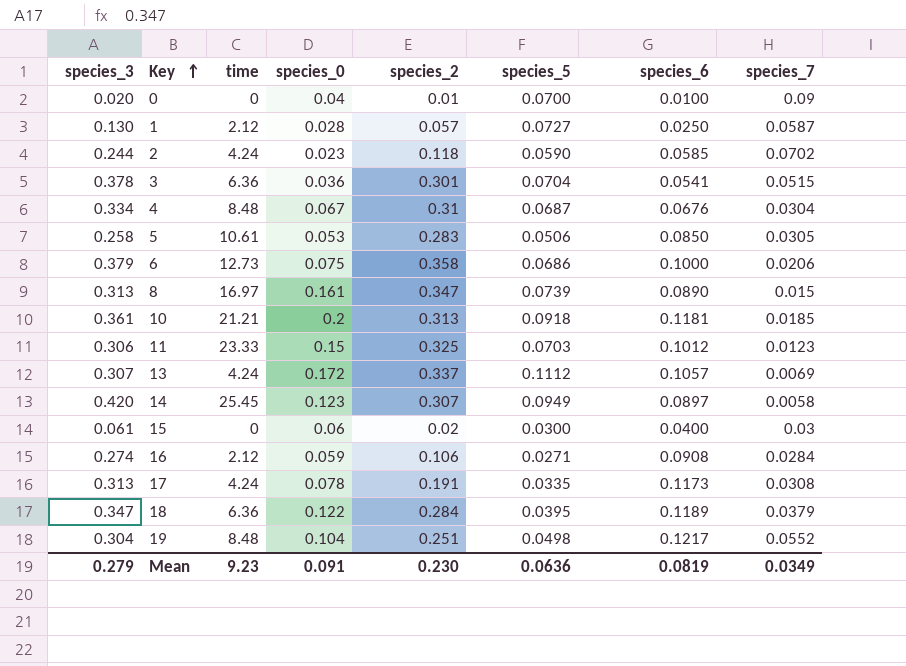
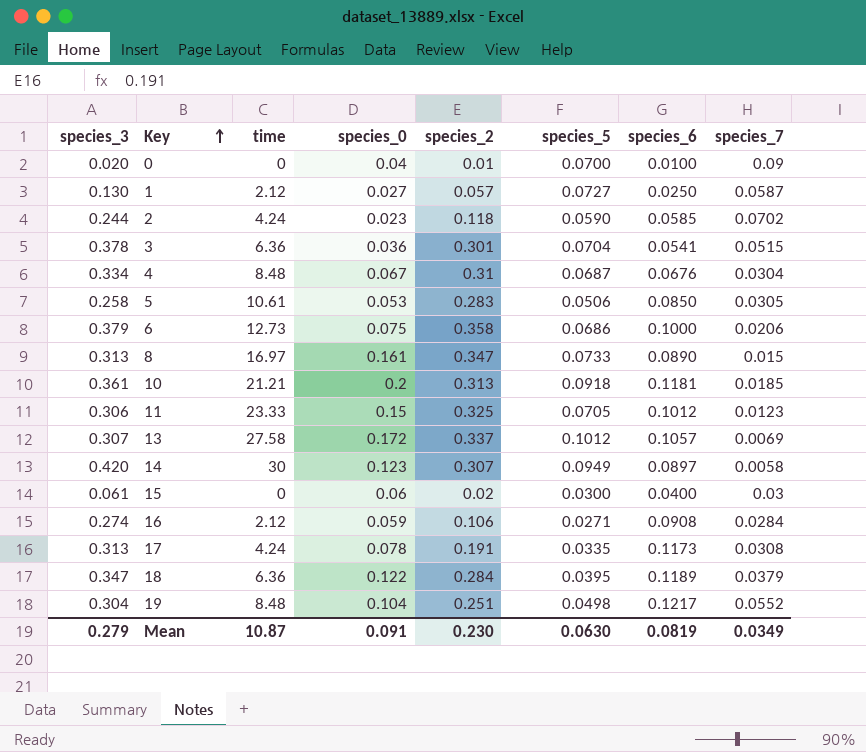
1 | species_0: 0.028 -> 0.027
8 | species_5: 0.0739 -> 0.0733
11 | species_5: 0.0703 -> 0.0705
13 | time: 4.24 -> 27.58
13 | species_5: 0.1112 -> 0.1012
14 | time: 25.45 -> 30
Mean | time: 9.23 -> 10.87
Mean | species_5: 0.0636 -> 0.0630

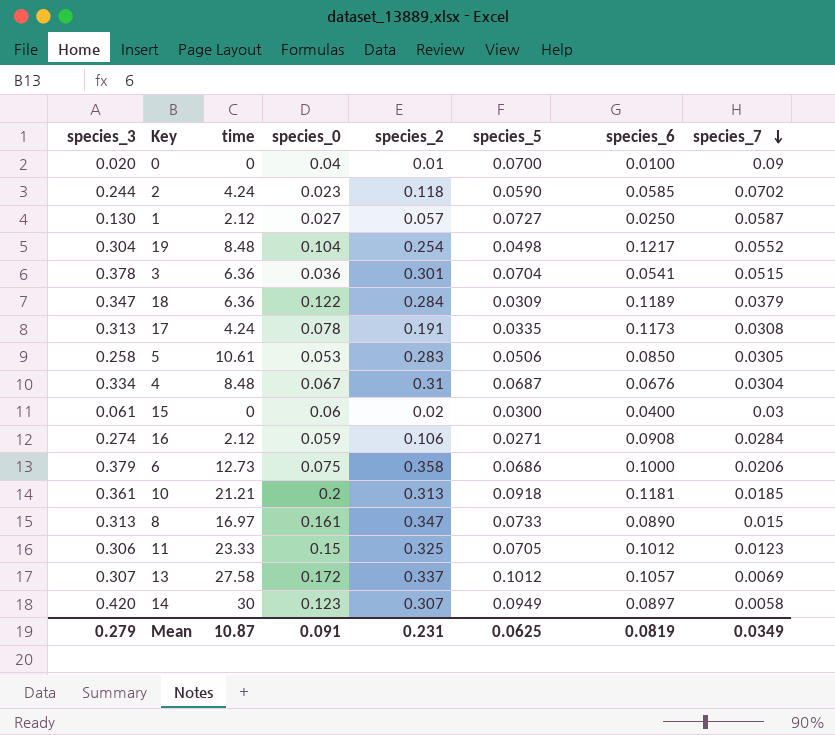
row order: Key ascending -> species_7 descending
19 | species_2: 0.251 -> 0.254
18 | species_5: 0.0395 -> 0.0309
Mean | species_2: 0.230 -> 0.231
Mean | species_5: 0.0630 -> 0.0625

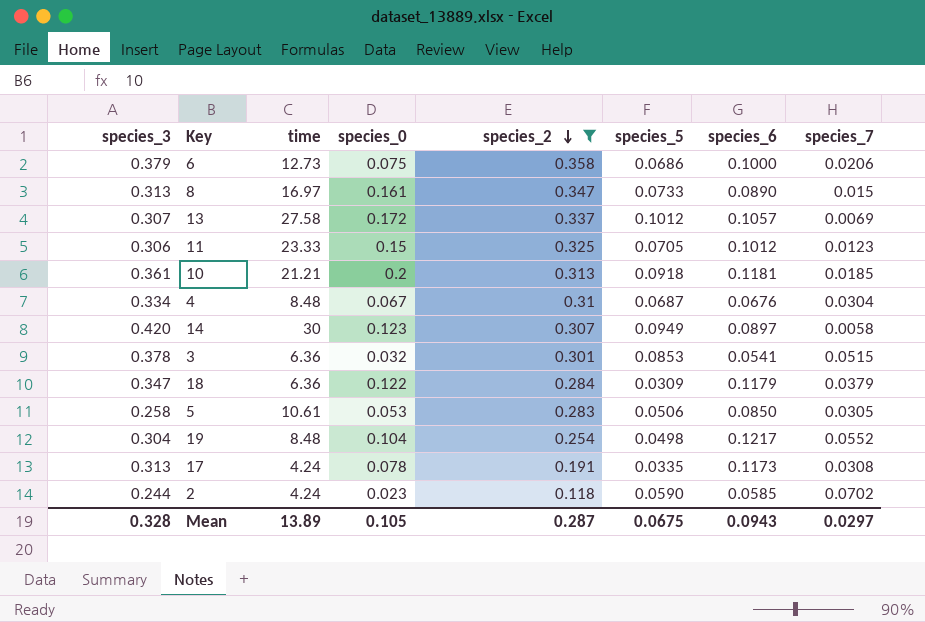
filter: none -> species_2 >= 0.118
row order: species_7 descending -> species_2 descending
3 | species_0: 0.036 -> 0.032
3 | species_5: 0.0704 -> 0.0853
18 | species_6: 0.1189 -> 0.1179
Mean | species_3: 0.279 -> 0.328
Mean | time: 10.87 -> 13.89
Mean | species_0: 0.091 -> 0.105
Mean | species_2: 0.231 -> 0.287
Mean | species_5: 0.0625 -> 0.0675
Mean | species_6: 0.0819 -> 0.0943
Mean | species_7: 0.0349 -> 0.0297

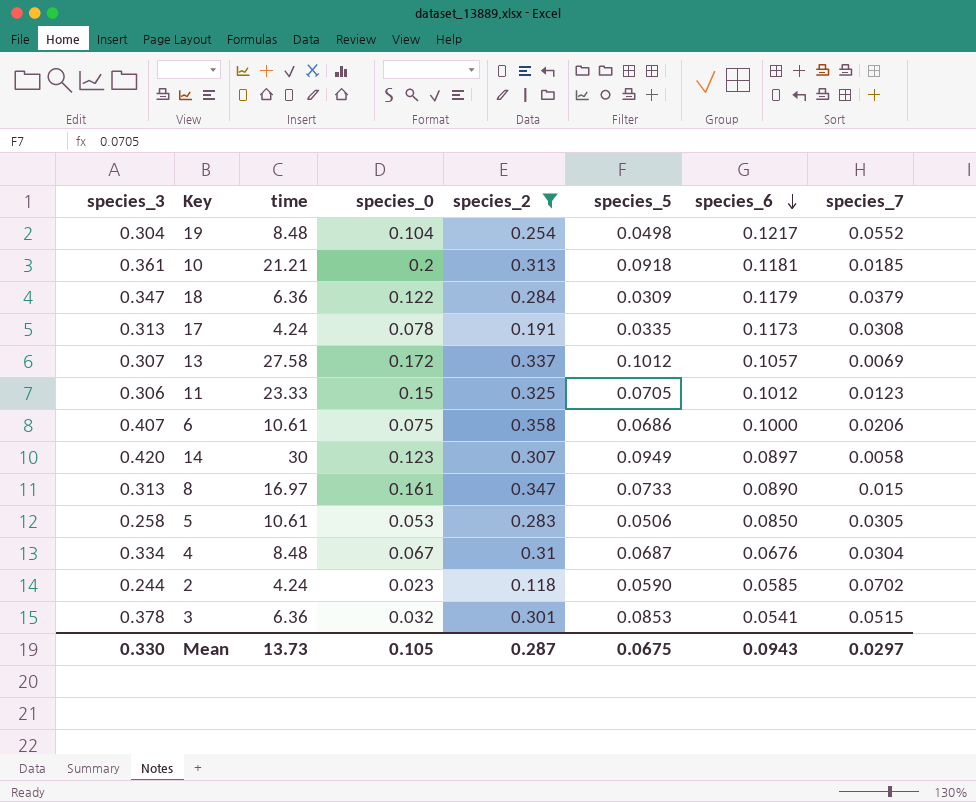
row order: species_2 descending -> species_6 descending
6 | species_3: 0.379 -> 0.407
6 | time: 12.73 -> 10.61
Mean | species_3: 0.328 -> 0.330
Mean | time: 13.89 -> 13.73

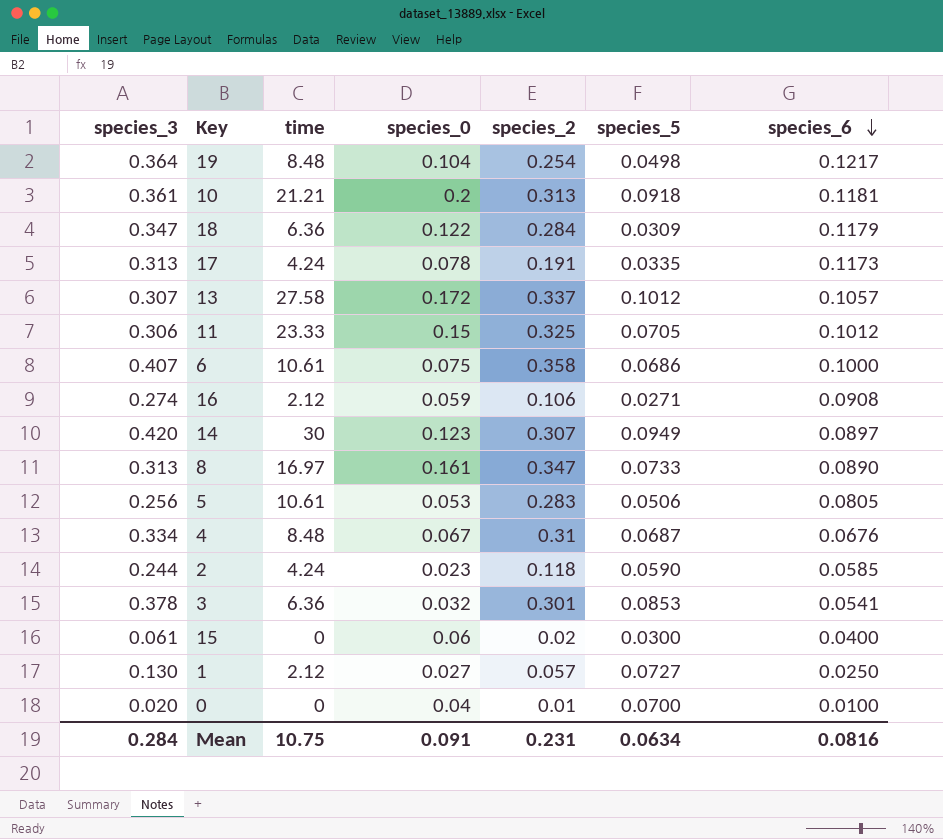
filter: species_2 >= 0.118 -> none
column species_7 | position: 8 -> none
19 | species_3: 0.304 -> 0.364
5 | species_3: 0.258 -> 0.256
5 | species_6: 0.0850 -> 0.0805
Mean | species_3: 0.330 -> 0.284
Mean | time: 13.73 -> 10.75
Mean | species_0: 0.105 -> 0.091
Mean | species_2: 0.287 -> 0.231
Mean | species_5: 0.0675 -> 0.0634
Mean | species_6: 0.0943 -> 0.0816

